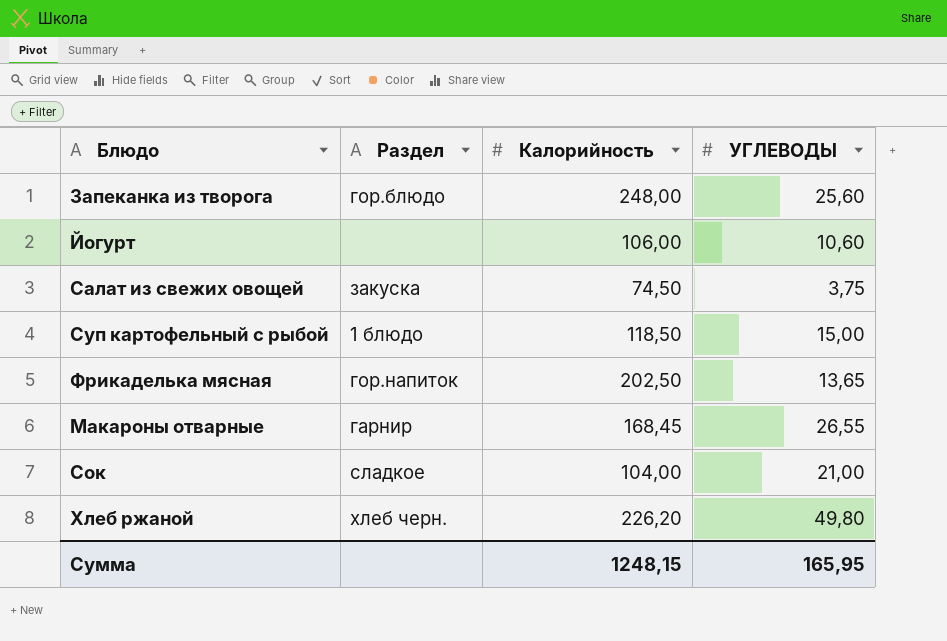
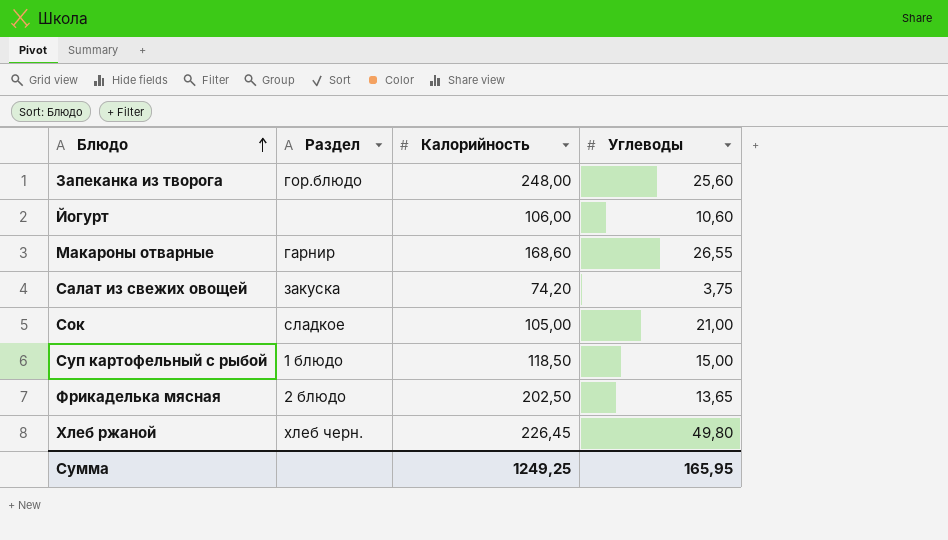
row order: none -> Блюдо ascending
column name: УГЛЕВОДЫ -> Углеводы
Макароны отварные | Калорийность: 168,45 -> 168,60
Салат из свежих овощей | Калорийность: 74,50 -> 74,20
Сок | Калорийность: 104,00 -> 105,00
Фрикаделька мясная | Раздел: гор.напиток -> 2 блюдо
Хлеб ржаной | Калорийность: 226,20 -> 226,45
Сумма | Калорийность: 1248,15 -> 1249,25

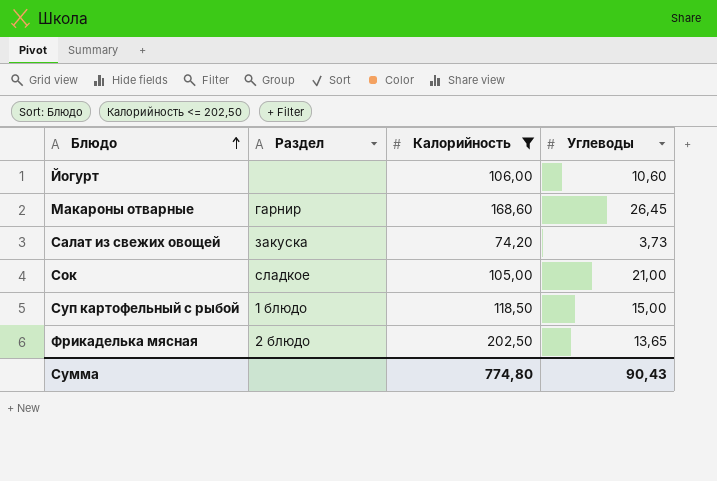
filter: none -> Калорийность <= 202,50
Макароны отварные | Углеводы: 26,55 -> 26,45
Салат из свежих овощей | Углеводы: 3,75 -> 3,73
Сумма | Калорийность: 1249,25 -> 774,80
Сумма | Углеводы: 165,95 -> 90,43

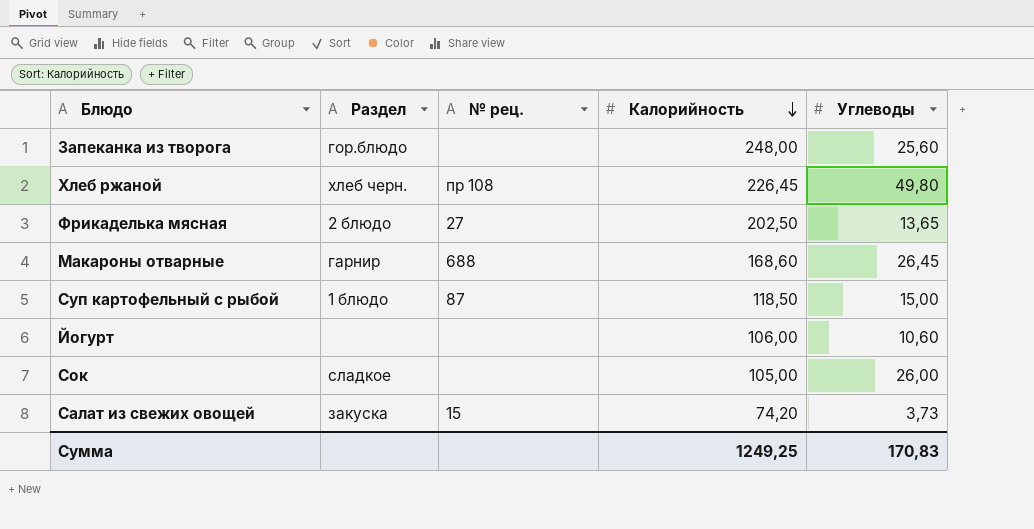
filter: Калорийность <= 202,50 -> none
row order: Блюдо ascending -> Калорийность descending
column № рец. | position: none -> 3
Сок | Углеводы: 21,00 -> 26,00
Сумма | Калорийность: 774,80 -> 1249,25
Сумма | Углеводы: 90,43 -> 170,83

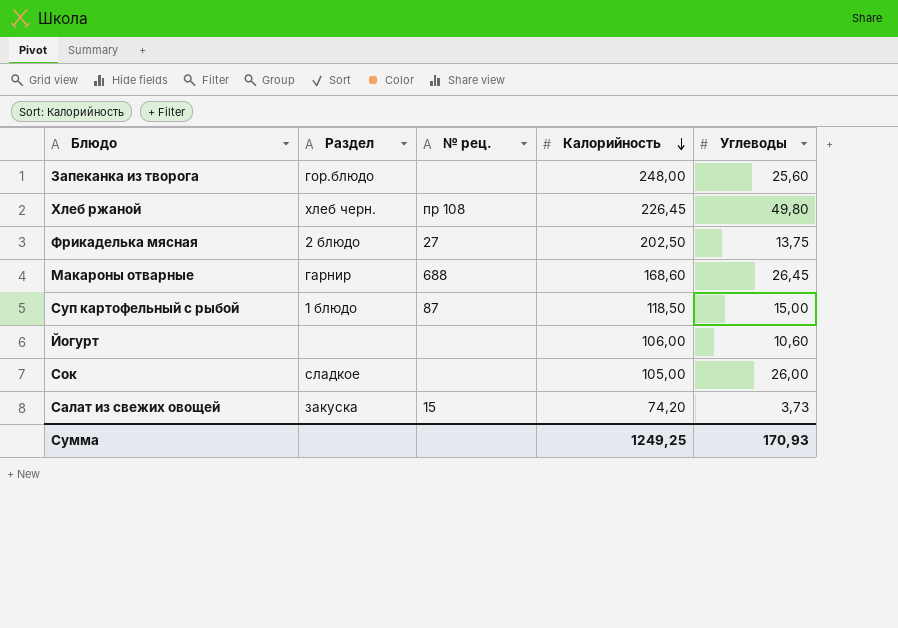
Фрикаделька мясная | Углеводы: 13,65 -> 13,75
Сумма | Углеводы: 170,83 -> 170,93

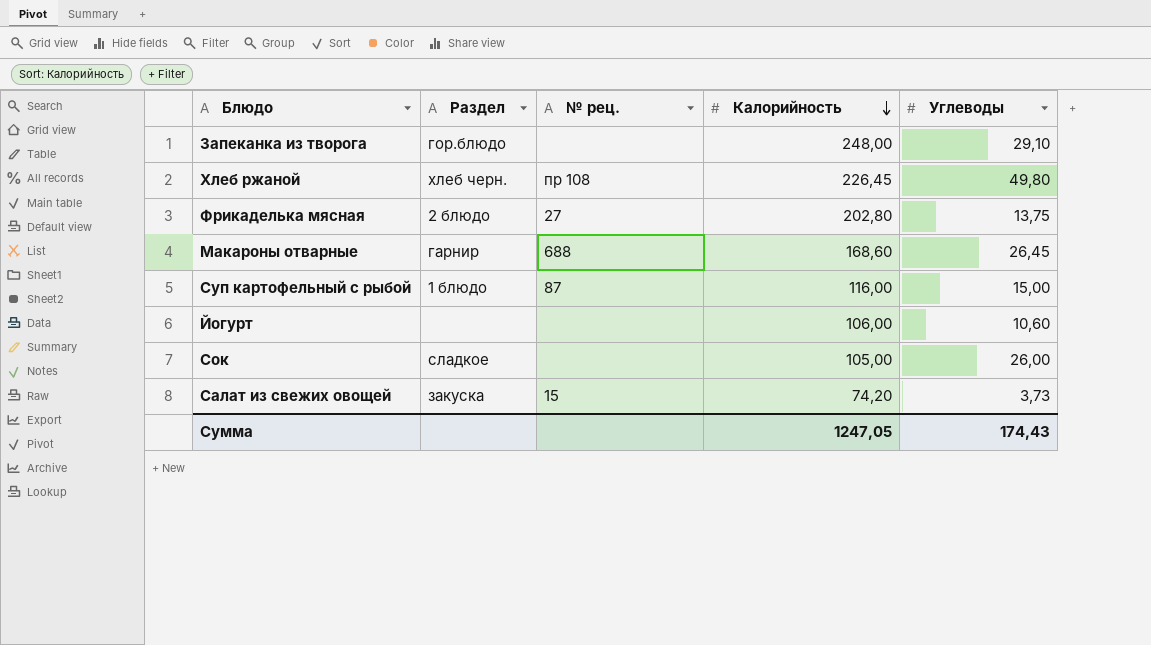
Запеканка из творога | Углеводы: 25,60 -> 29,10
Фрикаделька мясная | Калорийность: 202,50 -> 202,80
Суп картофельный с рыбой | Калорийность: 118,50 -> 116,00
Сумма | Калорийность: 1249,25 -> 1247,05
Сумма | Углеводы: 170,93 -> 174,43

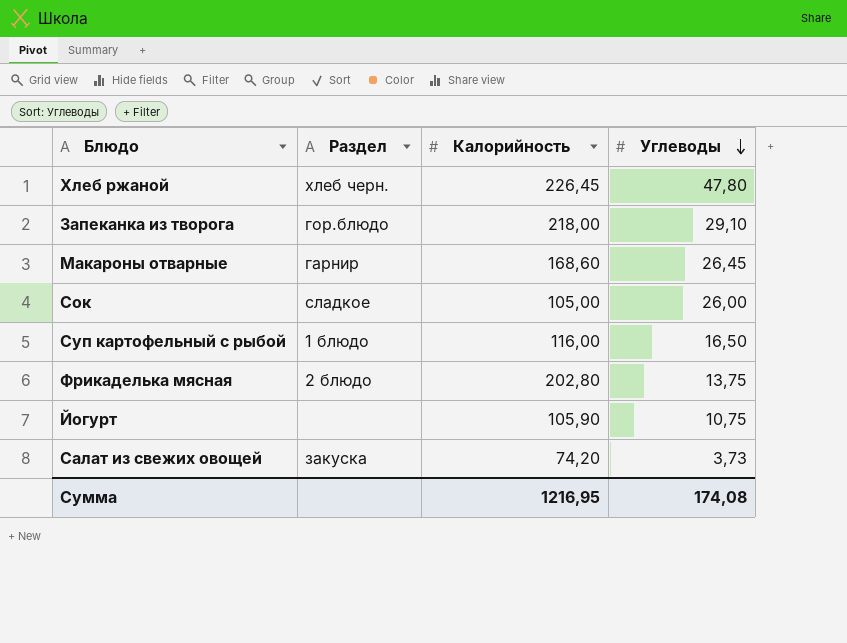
row order: Калорийность descending -> Углеводы descending
column № рец. | position: 3 -> none
Хлеб ржаной | Углеводы: 49,80 -> 47,80
Запеканка из творога | Калорийность: 248,00 -> 218,00
Суп картофельный с рыбой | Углеводы: 15,00 -> 16,50
Йогурт | Калорийность: 106,00 -> 105,90
Йогурт | Углеводы: 10,60 -> 10,75
Сумма | Калорийность: 1247,05 -> 1216,95
Сумма | Углеводы: 174,43 -> 174,08

